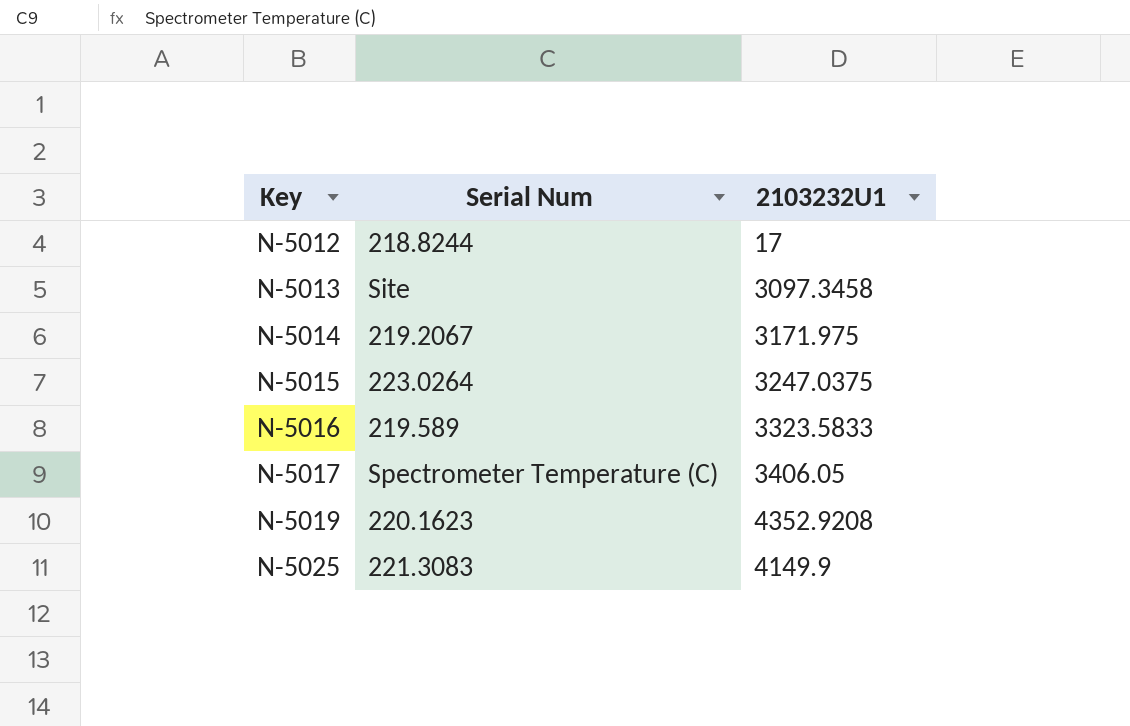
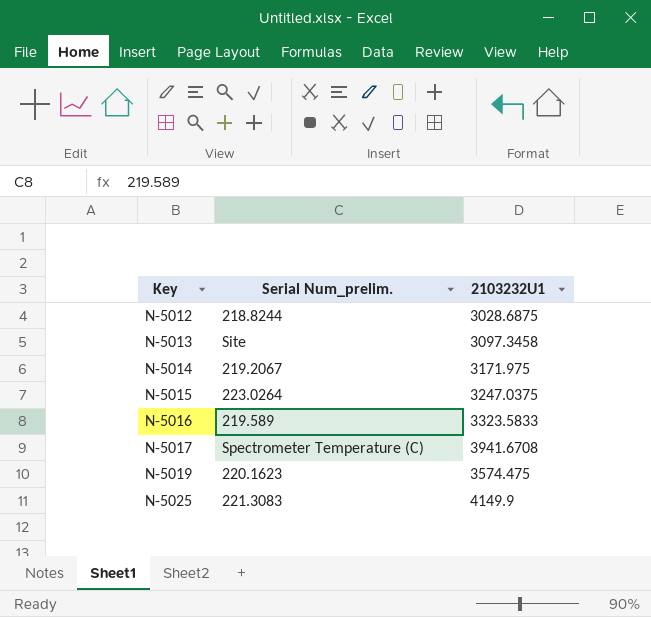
column name: Serial Num -> Serial Num_prelim.
N-5012 | 2103232U1: 17 -> 3028.6875
N-5017 | 2103232U1: 3406.05 -> 3941.6708
N-5019 | 2103232U1: 4352.9208 -> 3574.475

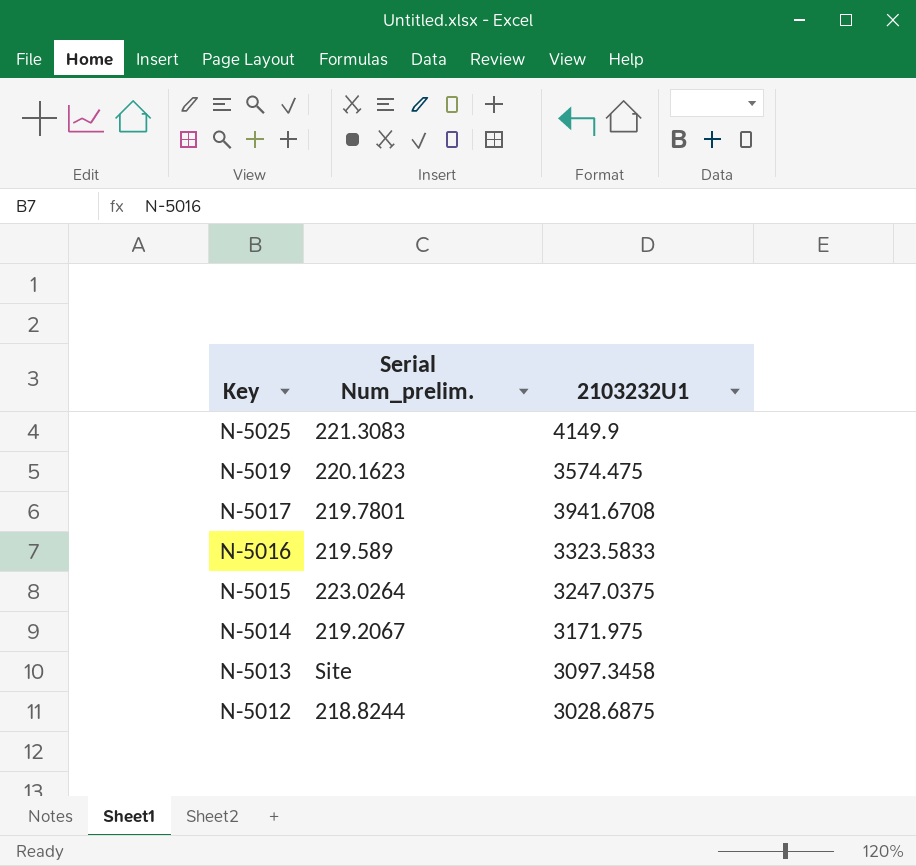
row order: Key ascending -> Key descending
N-5017 | Serial Num_prelim.: Spectrometer Temperature (C) -> 219.7801

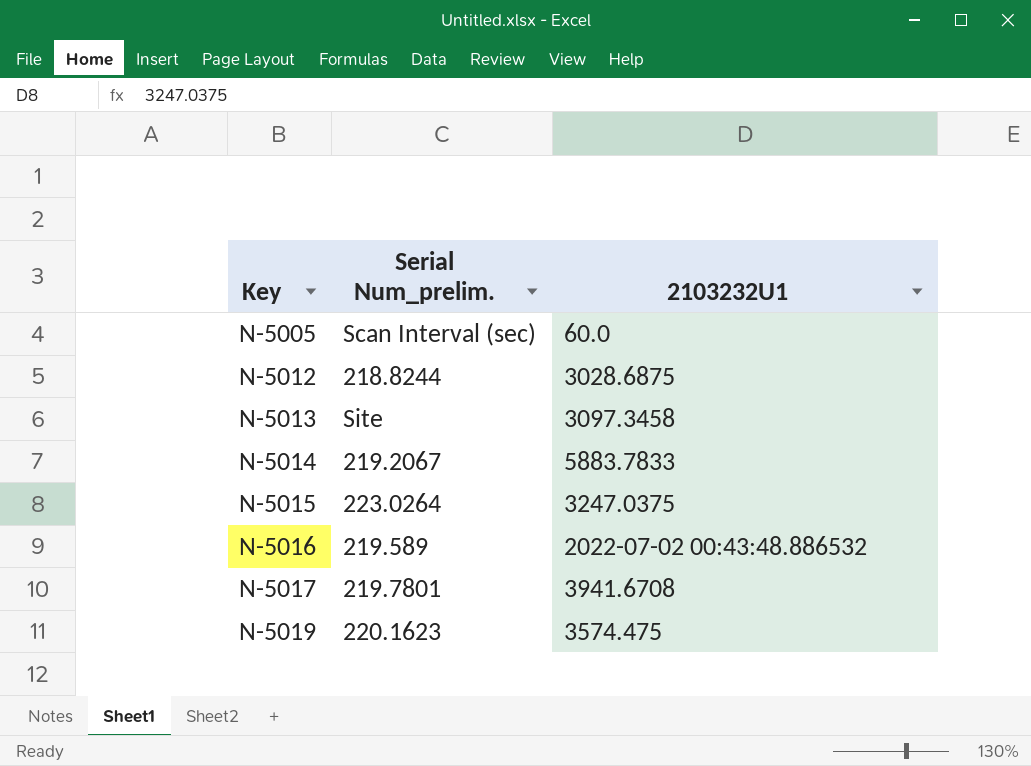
row order: Key descending -> Key ascending
row N-5025: 221.3083 | 4149.9 -> none
row N-5005: none -> Scan Interval (sec) | 60.0
N-5014 | 2103232U1: 3171.975 -> 5883.7833
N-5016 | 2103232U1: 3323.5833 -> 2022-07-02 00:43:48.886532

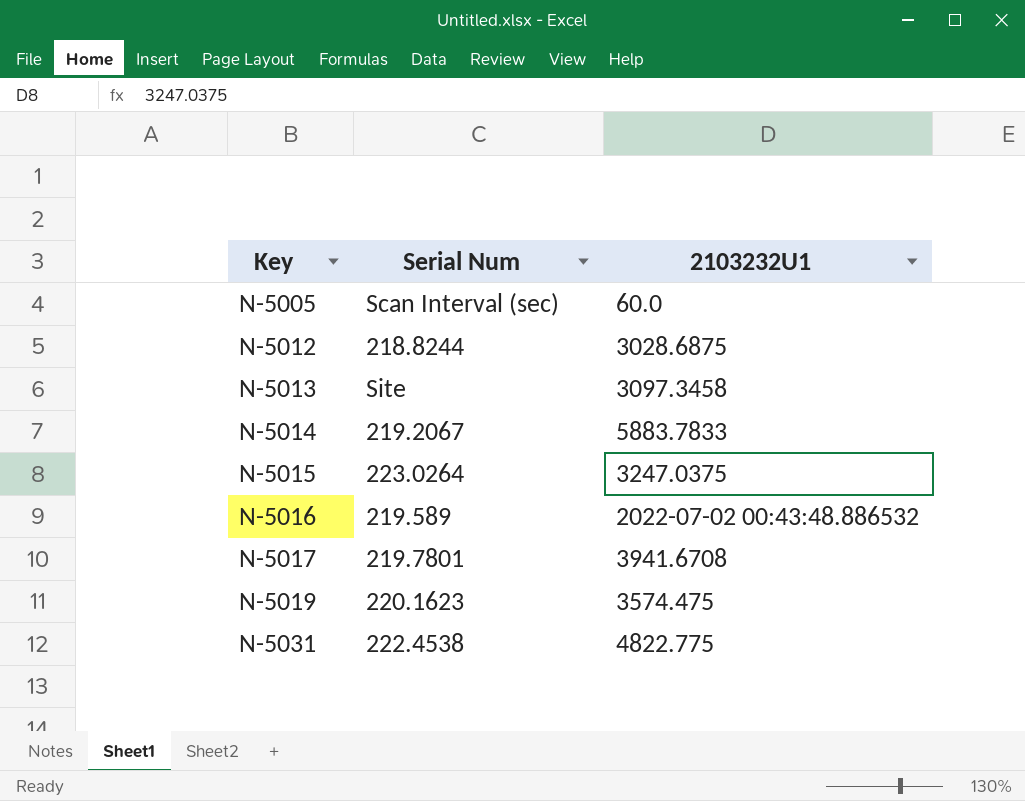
column name: Serial Num_prelim. -> Serial Num
row N-5031: none -> 222.4538 | 4822.775

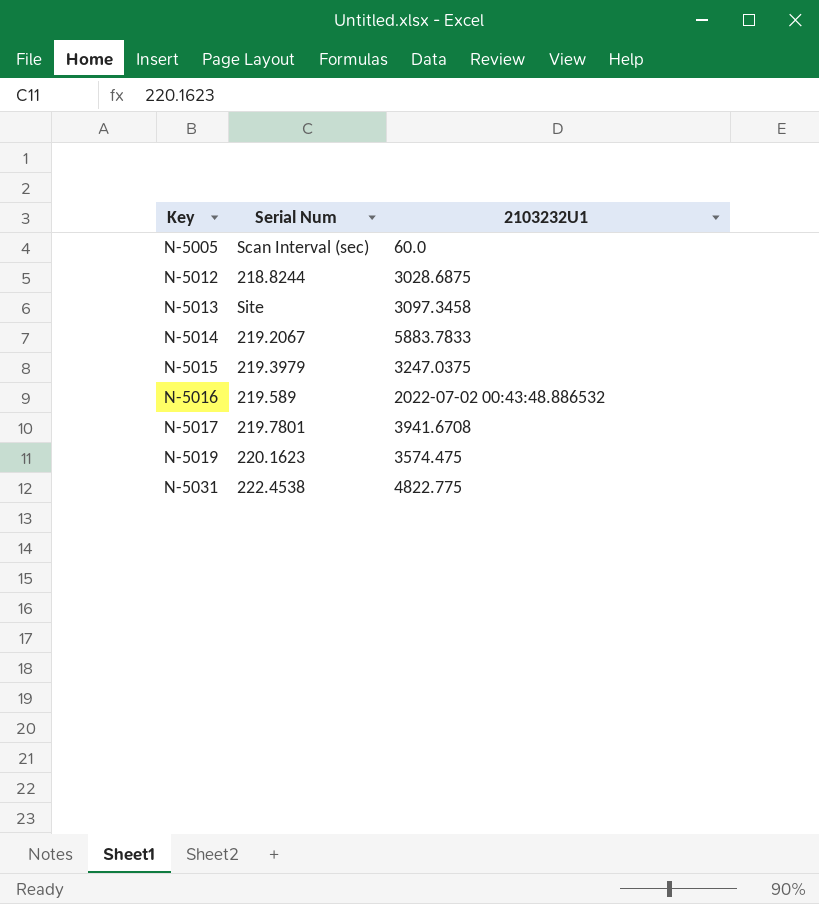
N-5015 | Serial Num: 223.0264 -> 219.3979

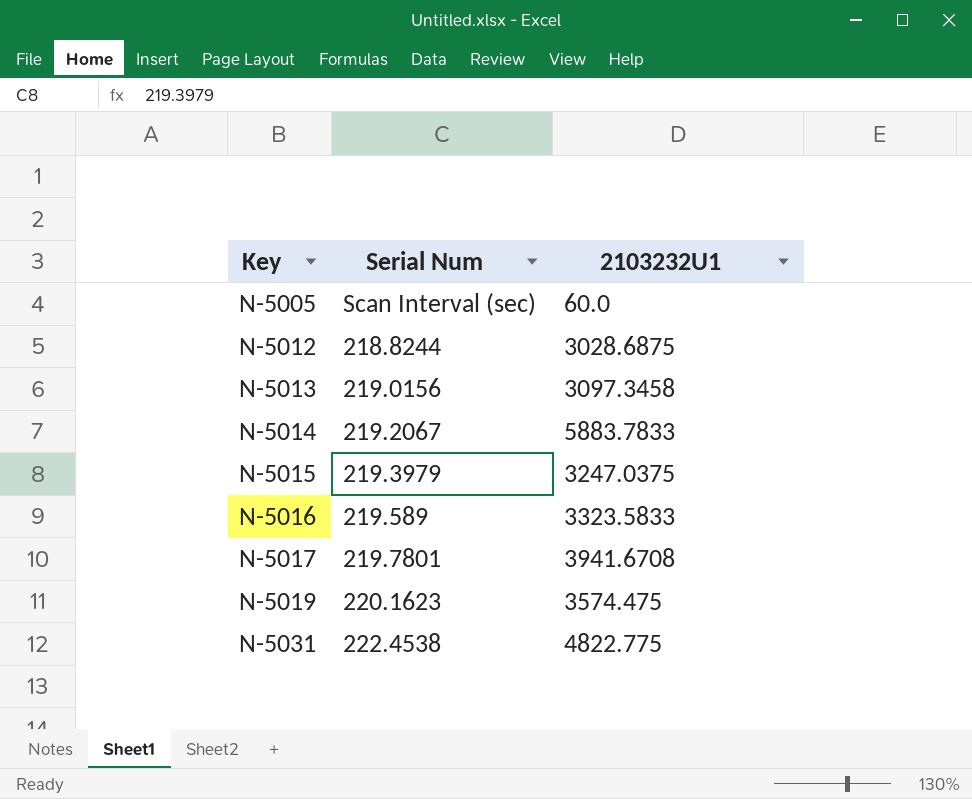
N-5013 | Serial Num: Site -> 219.0156
N-5016 | 2103232U1: 2022-07-02 00:43:48.886532 -> 3323.5833

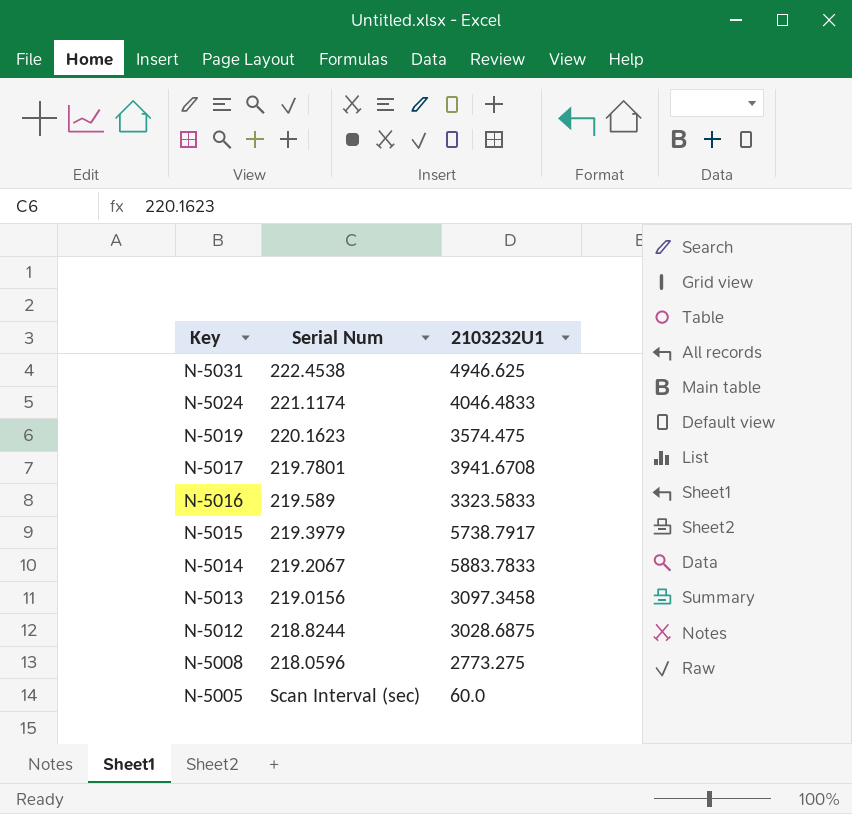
row order: Key ascending -> Key descending
N-5031 | 2103232U1: 4822.775 -> 4946.625
row N-5024: none -> 221.1174 | 4046.4833
N-5015 | 2103232U1: 3247.0375 -> 5738.7917
row N-5008: none -> 218.0596 | 2773.275

